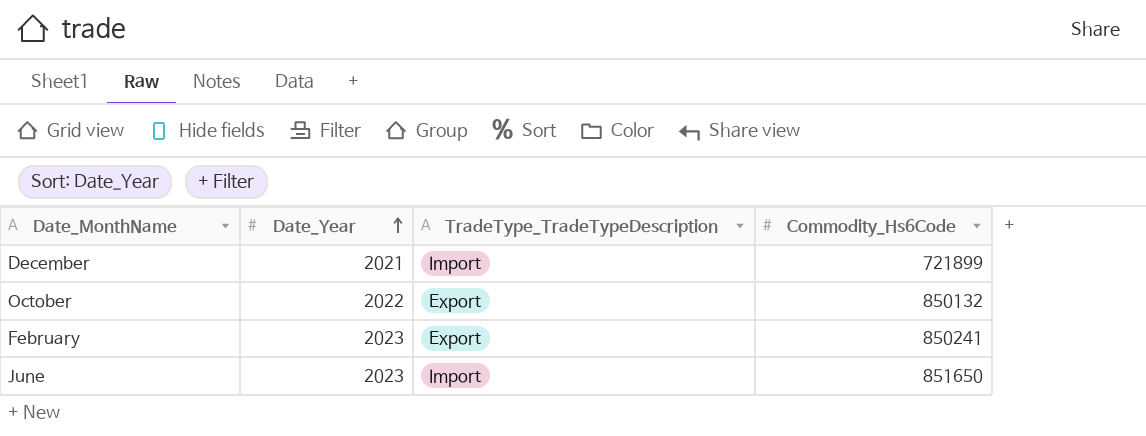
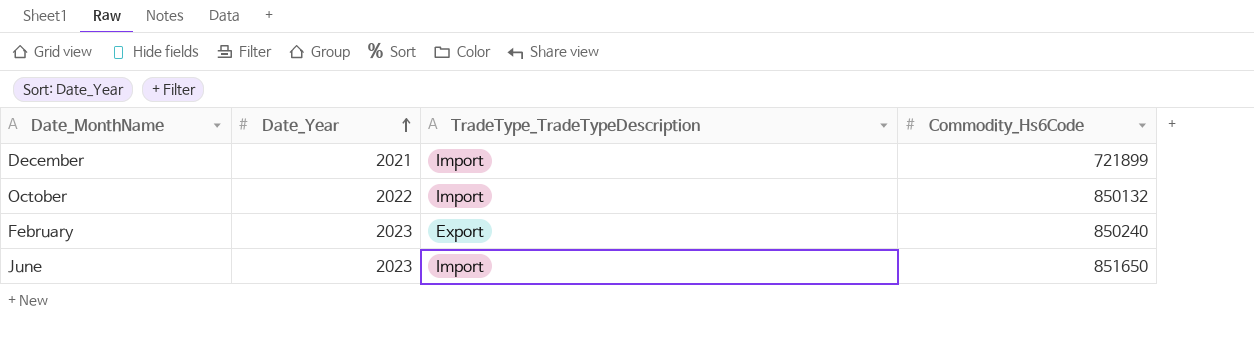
October | TradeType_TradeTypeDescription: Export -> Import
February | Commodity_Hs6Code: 850241 -> 850240

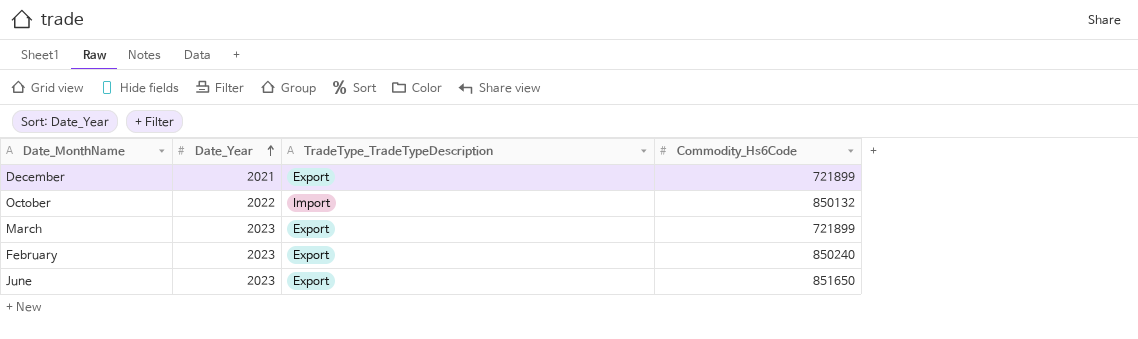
December | TradeType_TradeTypeDescription: Import -> Export
row March: none -> 2023 | Export | 721899
June | TradeType_TradeTypeDescription: Import -> Export

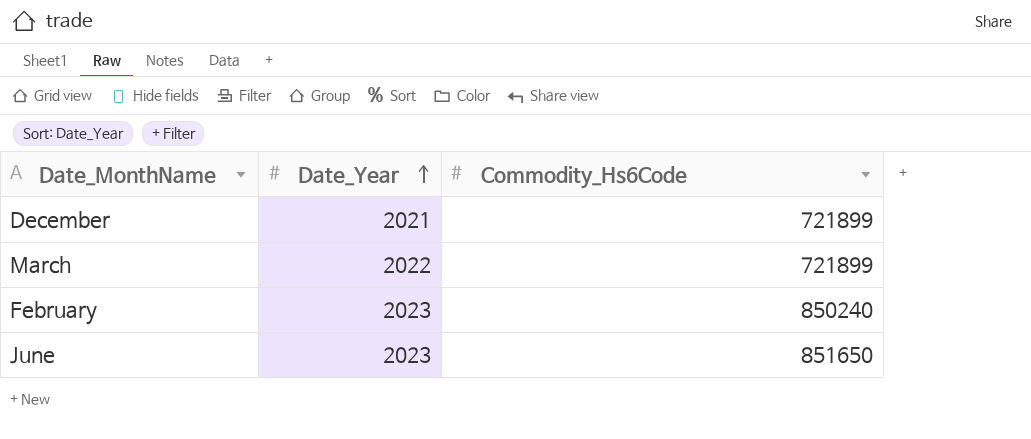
column TradeType_TradeTypeDescription | position: 3 -> none
row October: 2022 | Import | 850132 -> none
March | Date_Year: 2023 -> 2022

